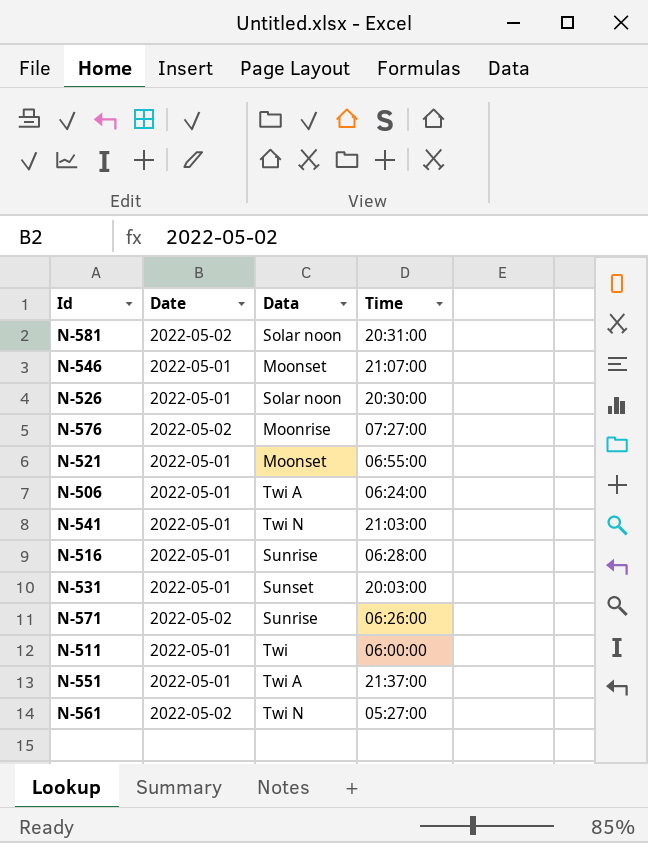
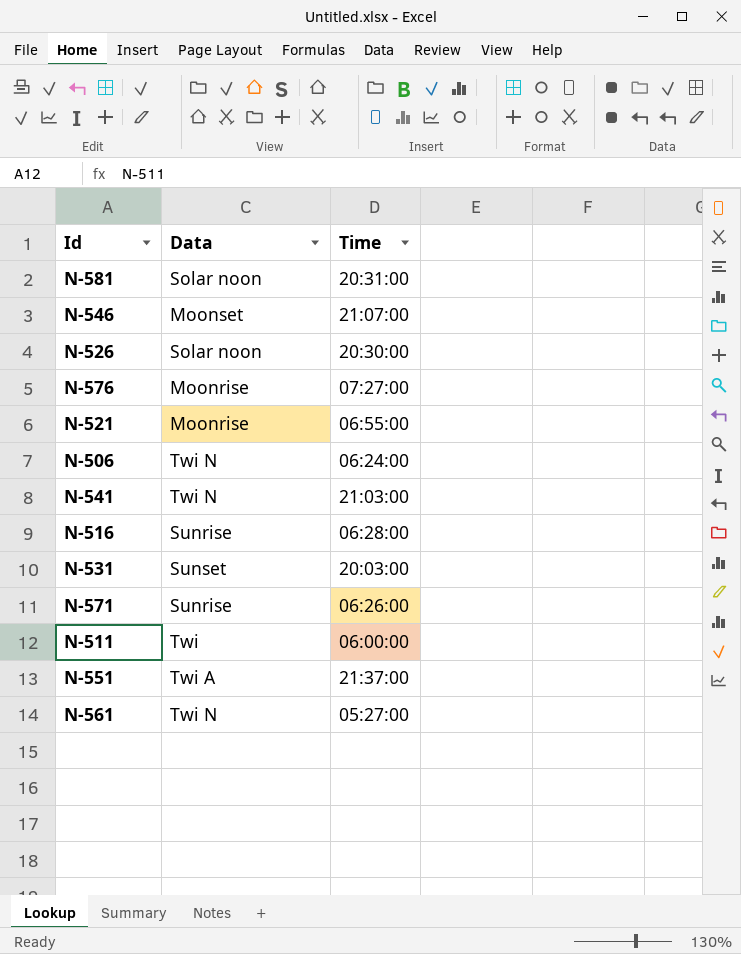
column Date | position: 2 -> none
N-521 | Data: Moonset -> Moonrise
N-506 | Data: Twi A -> Twi N

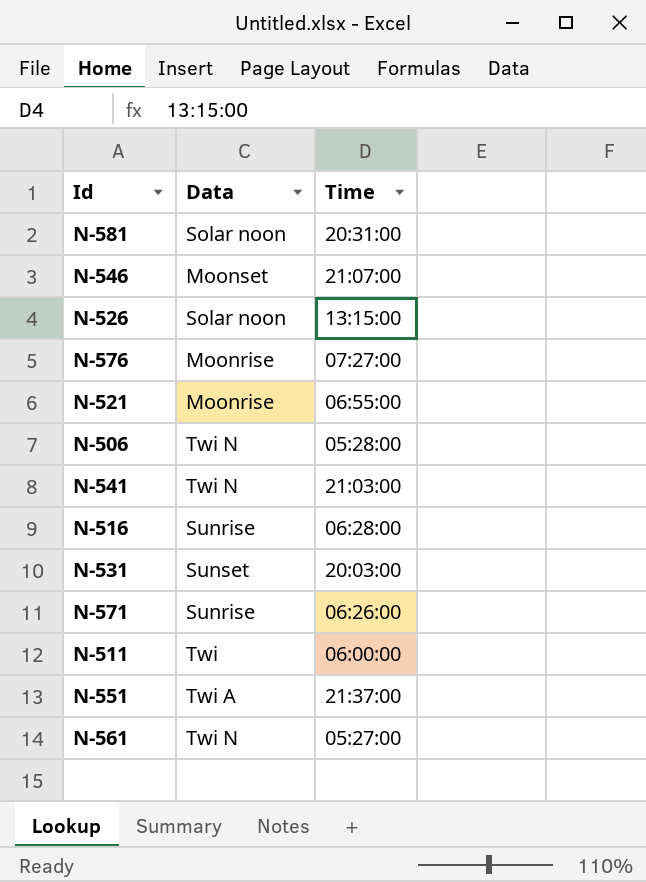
N-526 | Time: 20:30:00 -> 13:15:00
N-506 | Time: 06:24:00 -> 05:28:00

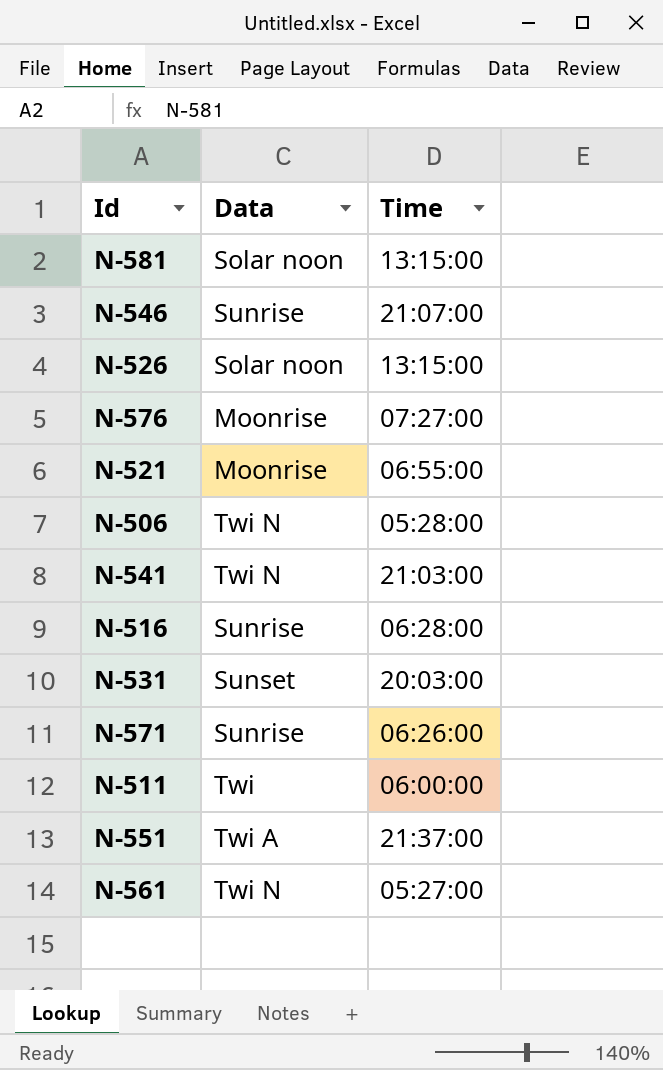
N-581 | Time: 20:31:00 -> 13:15:00
N-546 | Data: Moonset -> Sunrise

